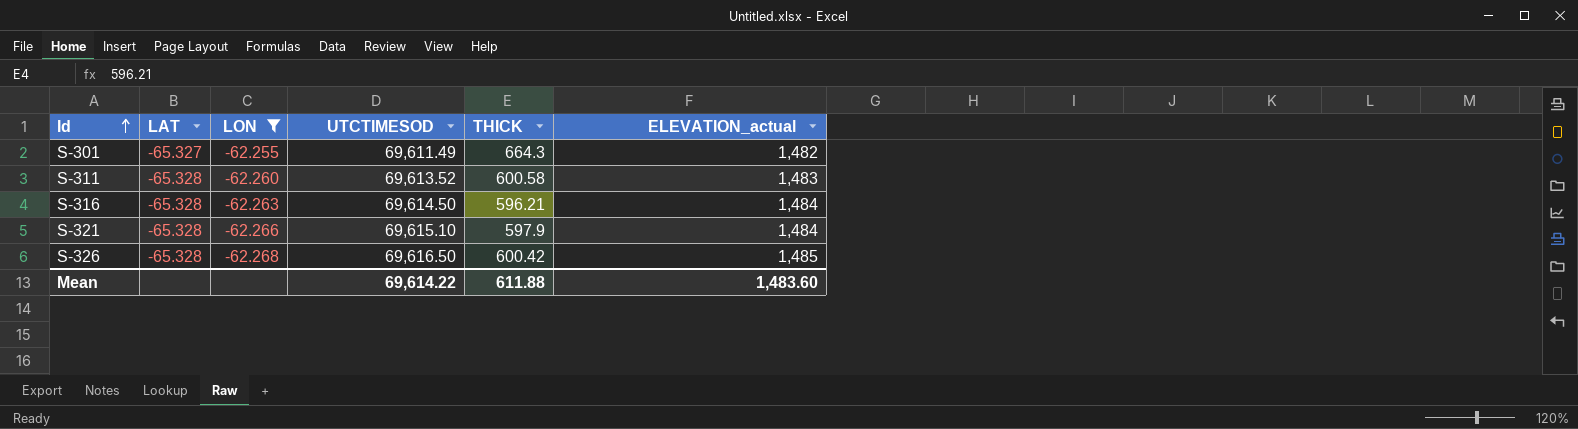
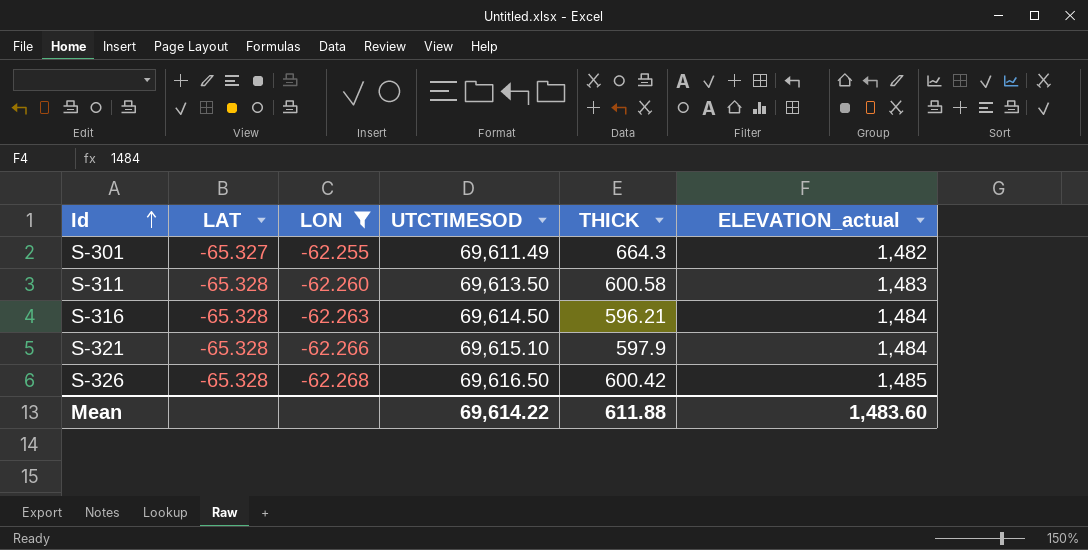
S-311 | UTCTIMESOD: 69,613.52 -> 69,613.50

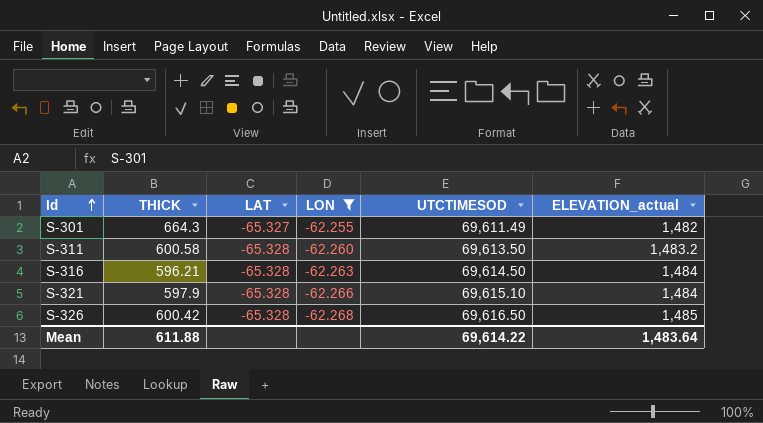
column THICK | position: 5 -> 2
S-311 | ELEVATION_actual: 1,483 -> 1,483.2
Mean | ELEVATION_actual: 1,483.60 -> 1,483.64

